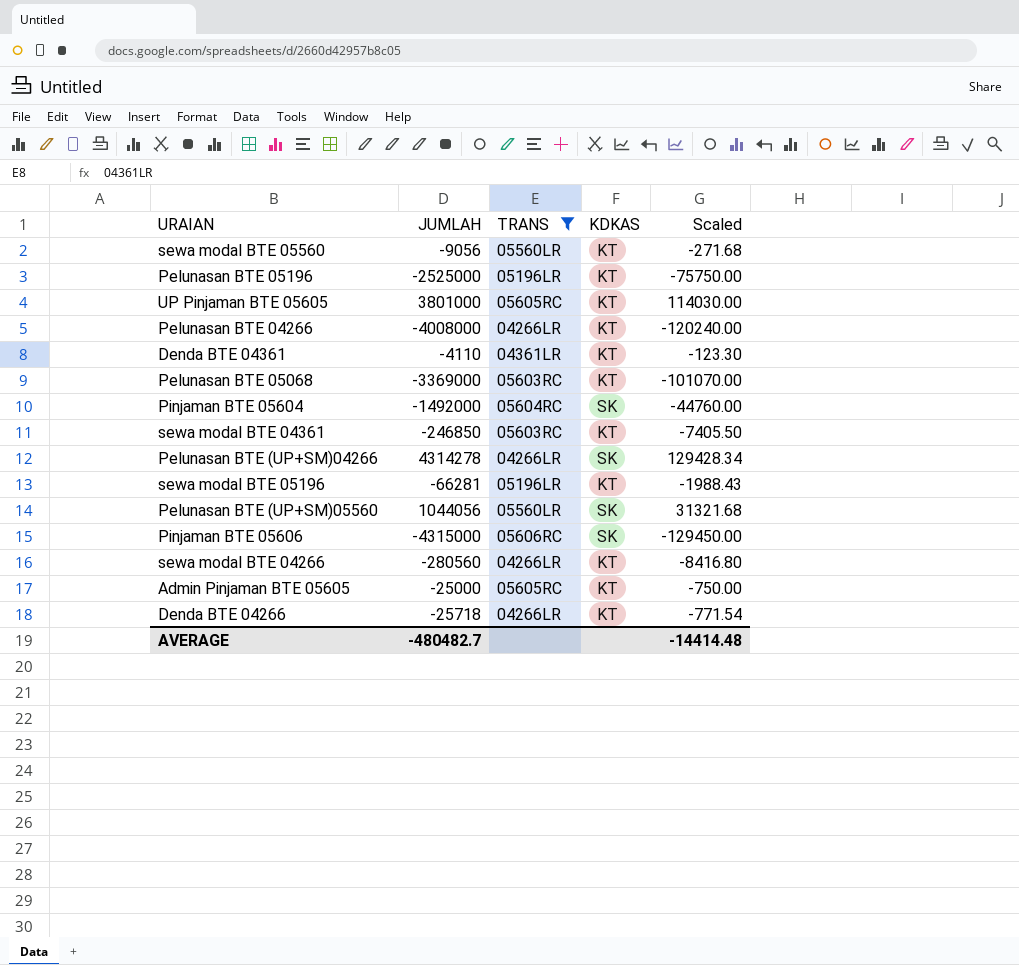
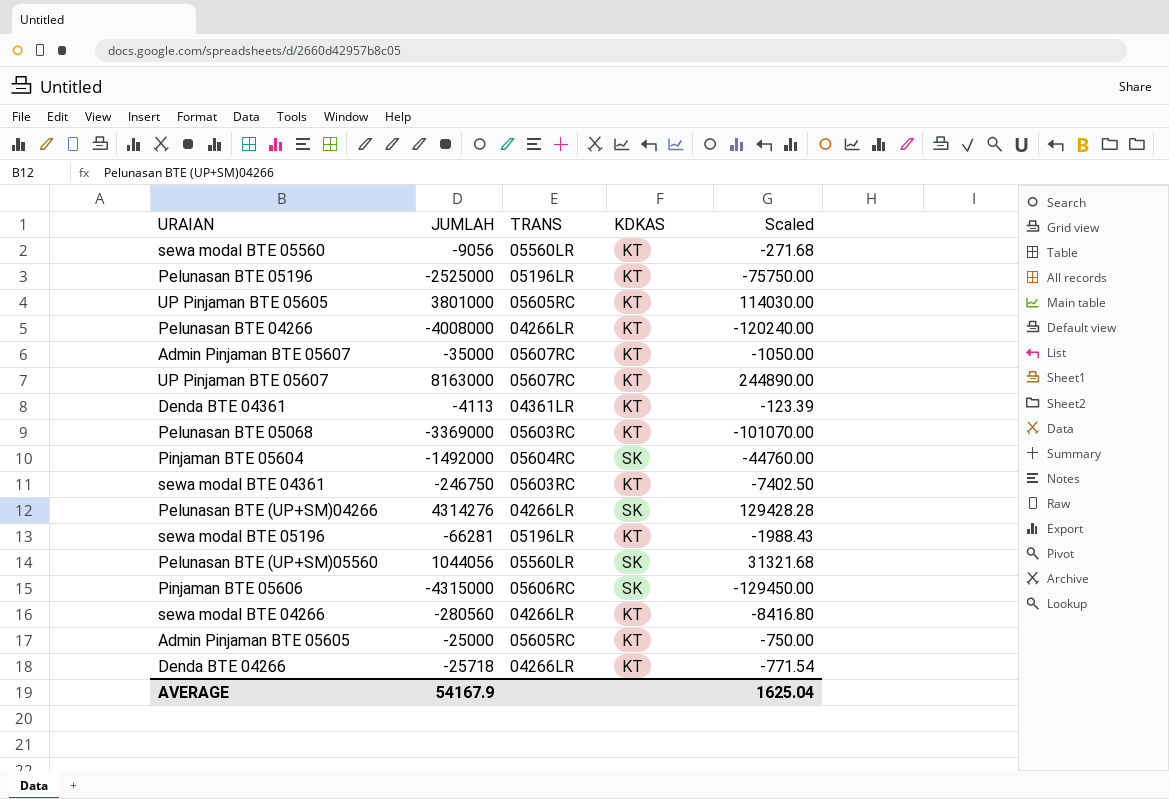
filter: TRANS != 05607RC -> none
Denda BTE 04361 | JUMLAH: -4110 -> -4113
Denda BTE 04361 | Scaled: -123.30 -> -123.39
sewa modal BTE 04361 | JUMLAH: -246850 -> -246750
sewa modal BTE 04361 | Scaled: -7405.50 -> -7402.50
Pelunasan BTE (UP+SM)04266 | JUMLAH: 4314278 -> 4314276
Pelunasan BTE (UP+SM)04266 | Scaled: 129428.34 -> 129428.28
AVERAGE | JUMLAH: -480482.7 -> 54167.9
AVERAGE | Scaled: -14414.48 -> 1625.04

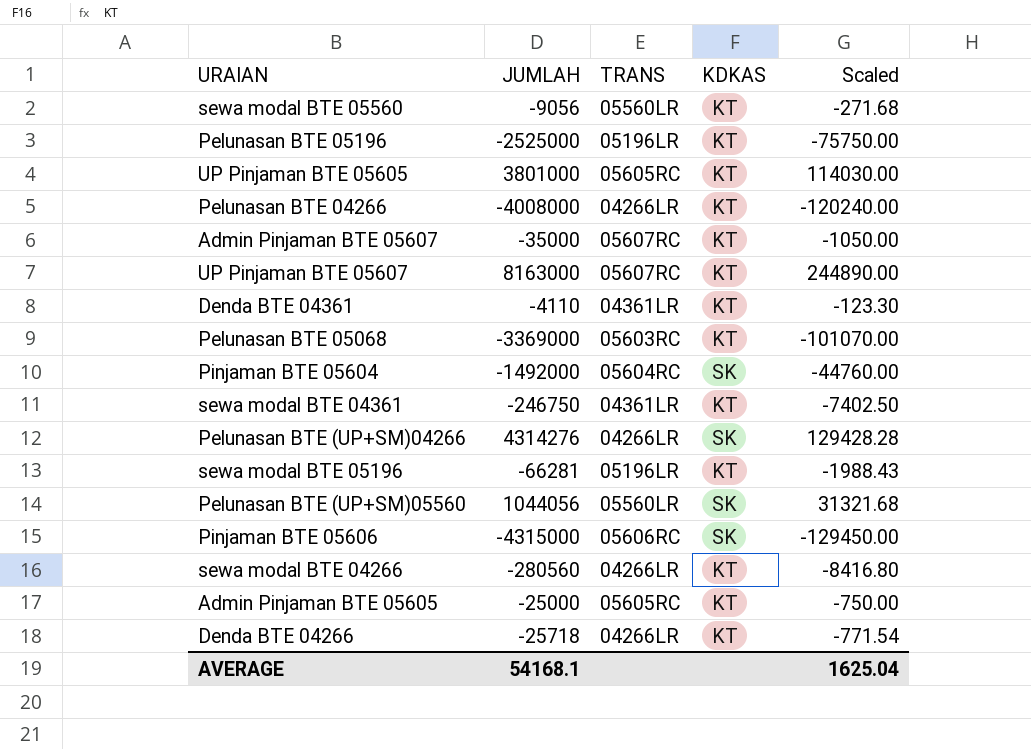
Denda BTE 04361 | JUMLAH: -4113 -> -4110
Denda BTE 04361 | Scaled: -123.39 -> -123.30
sewa modal BTE 04361 | TRANS: 05603RC -> 04361LR
AVERAGE | JUMLAH: 54167.9 -> 54168.1

